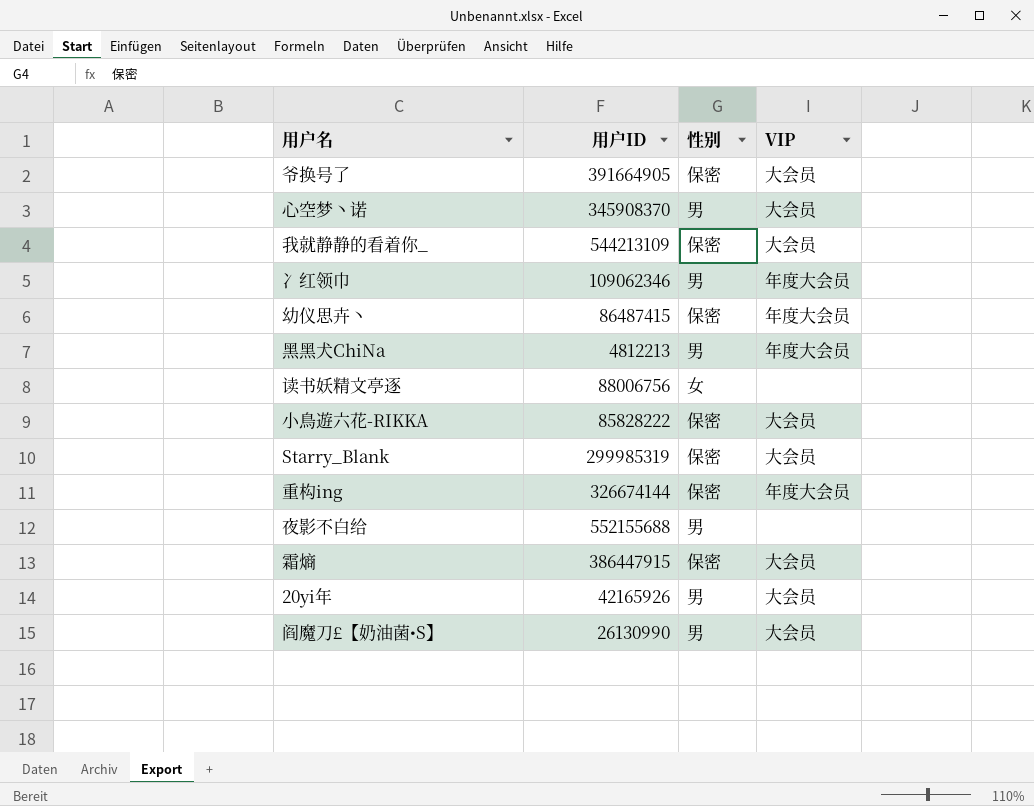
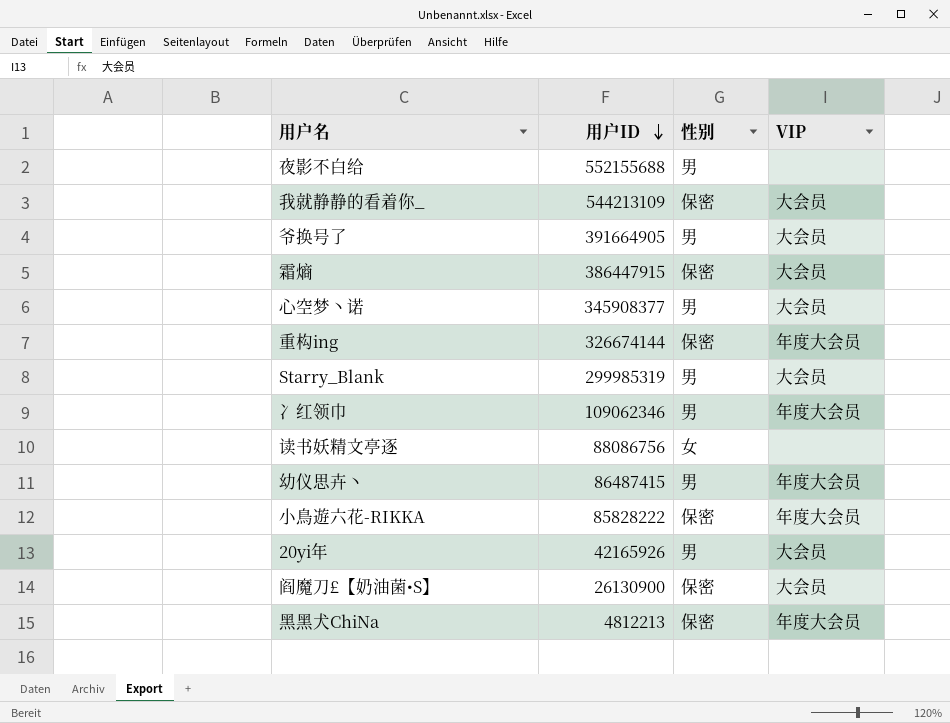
row order: none -> 用户ID descending
爷换号了 | 性别: 保密 -> 男
心空梦丶诺 | 用户ID: 345908370 -> 345908377
Starry_Blank | 性别: 保密 -> 男
读书妖精文亭逐 | 用户ID: 88006756 -> 88086756
幼仪思卉丶 | 性别: 保密 -> 男
小鳥遊六花-RIKKA | VIP: 大会员 -> 年度大会员
阎魔刀£【奶油菌•S】 | 用户ID: 26130990 -> 26130900
阎魔刀£【奶油菌•S】 | 性别: 男 -> 保密
黑黑犬ChiNa | 性别: 男 -> 保密

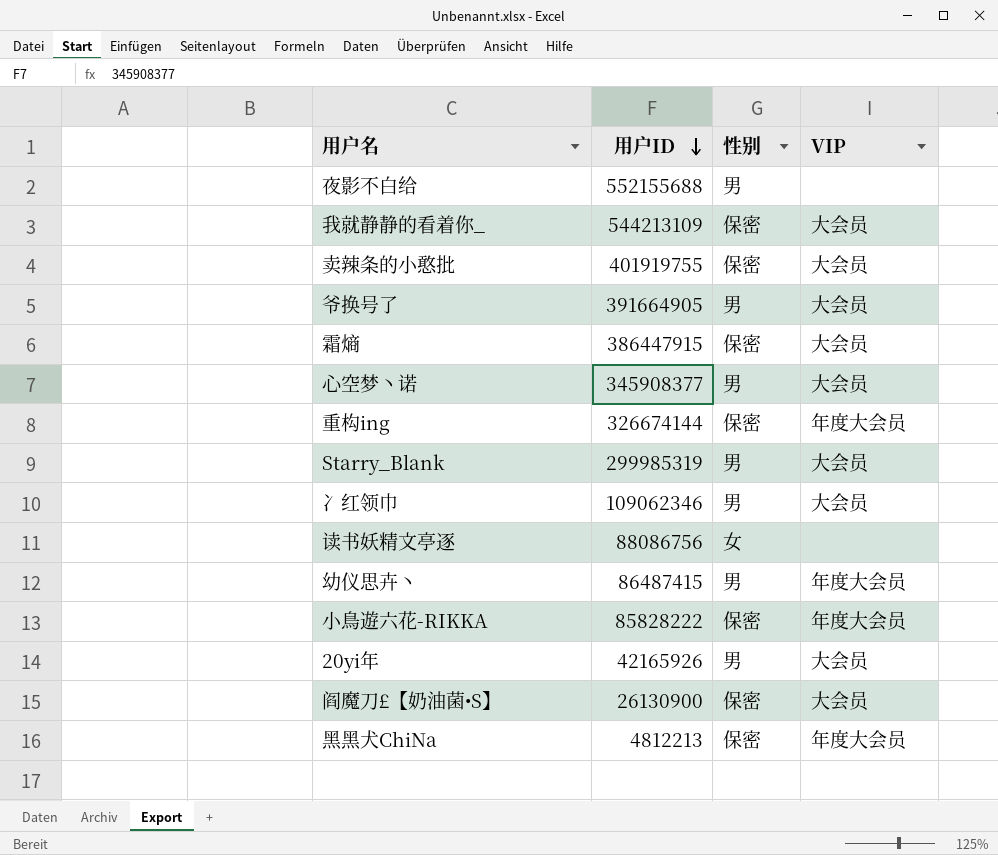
row 卖辣条的小憨批: none -> 401919755 | 保密 | 大会员
冫红领巾 | VIP: 年度大会员 -> 大会员

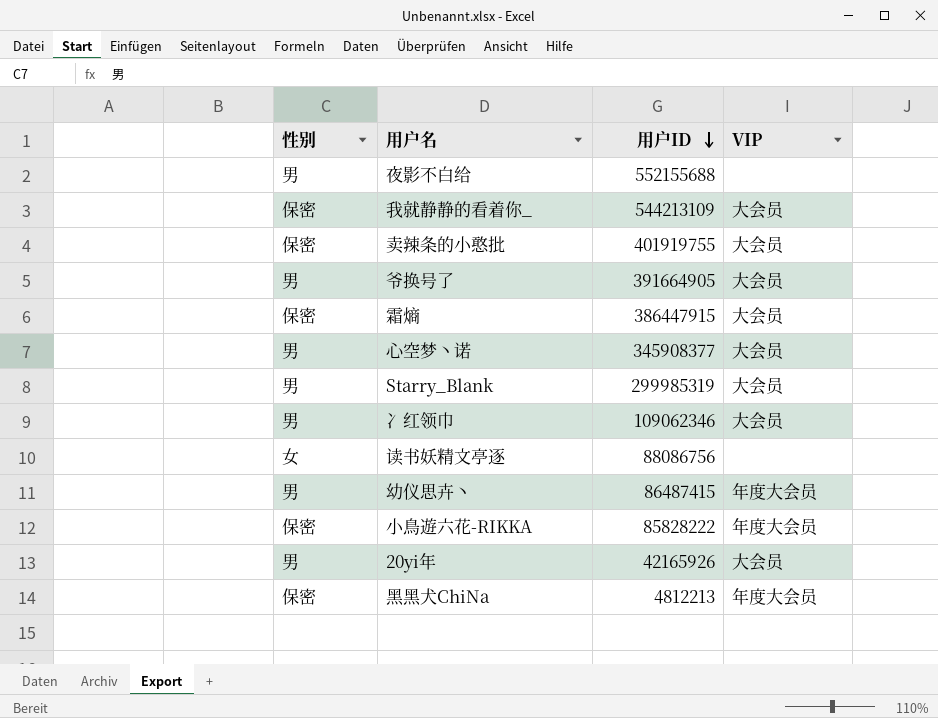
column 性别 | position: 3 -> 1
row 重构ing: 326674144 | 保密 | 年度大会员 -> none
row 阎魔刀£【奶油菌•S】: 26130900 | 保密 | 大会员 -> none

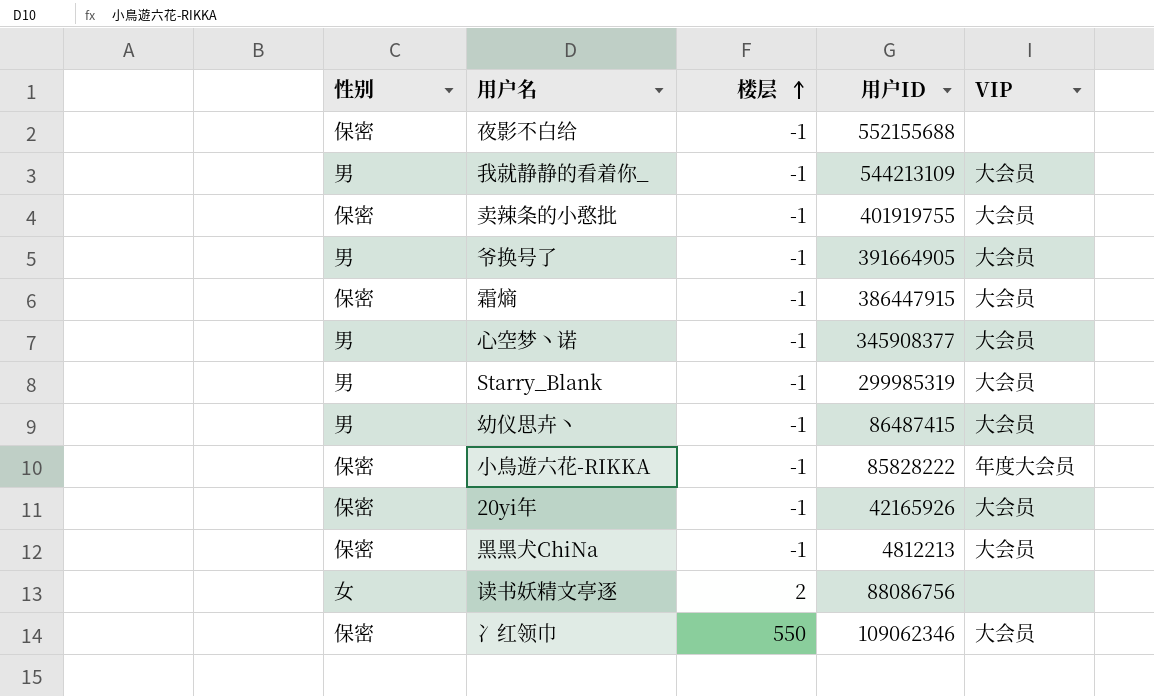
row order: 用户ID descending -> 楼层 ascending
column 楼层 | position: none -> 3
夜影不白给 | 性别: 男 -> 保密
我就静静的看着你_ | 性别: 保密 -> 男
幼仪思卉丶 | VIP: 年度大会员 -> 大会员
20yi年 | 性别: 男 -> 保密
黑黑犬ChiNa | VIP: 年度大会员 -> 大会员
冫红领巾 | 性别: 男 -> 保密

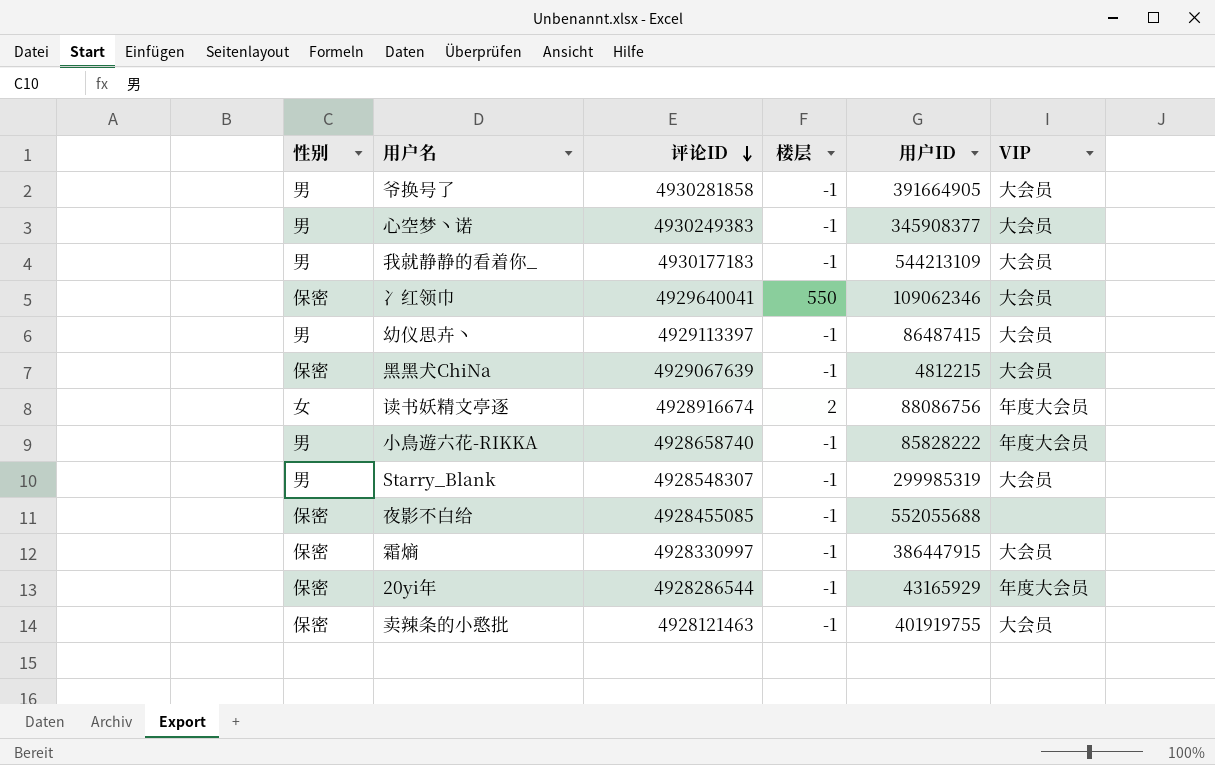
row order: 楼层 ascending -> 评论ID descending
column 评论ID | position: none -> 3
黑黑犬ChiNa | 用户ID: 4812213 -> 4812215
读书妖精文亭逐 | VIP: none -> 年度大会员
小鳥遊六花-RIKKA | 性别: 保密 -> 男
夜影不白给 | 用户ID: 552155688 -> 552055688
20yi年 | 用户ID: 42165926 -> 43165929
20yi年 | VIP: 大会员 -> 年度大会员

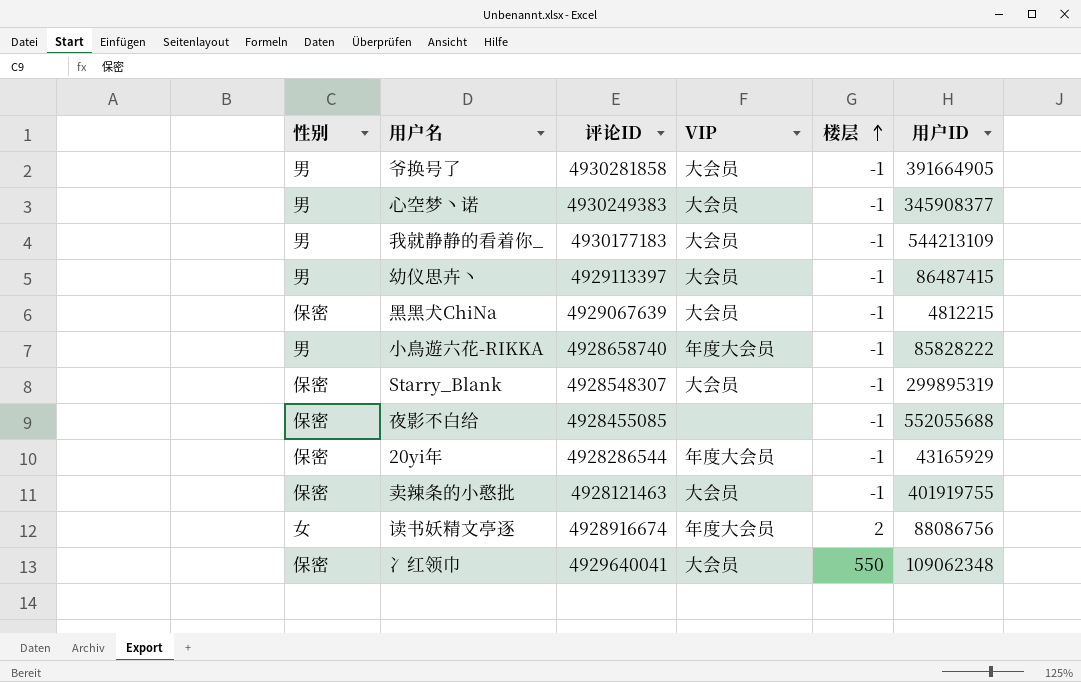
row order: 评论ID descending -> 楼层 ascending
column VIP | position: 6 -> 4
row 霜熵: 保密 | 4928330997 | -1 | 386447915 | 大会员 -> none
Starry_Blank | 性别: 男 -> 保密
Starry_Blank | 用户ID: 299985319 -> 299895319
冫红领巾 | 用户ID: 109062346 -> 109062348

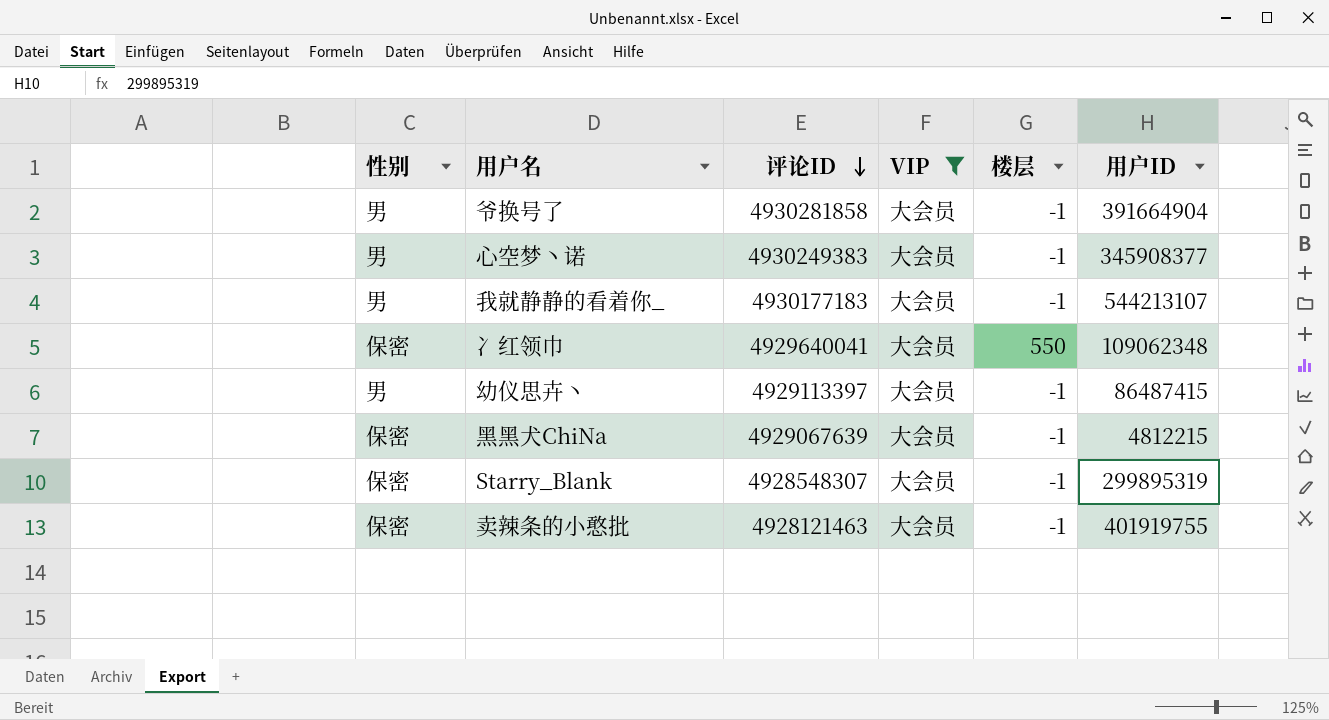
filter: none -> VIP = 大会员
row order: 楼层 ascending -> 评论ID descending
爷换号了 | 用户ID: 391664905 -> 391664904
我就静静的看着你_ | 用户ID: 544213109 -> 544213107

